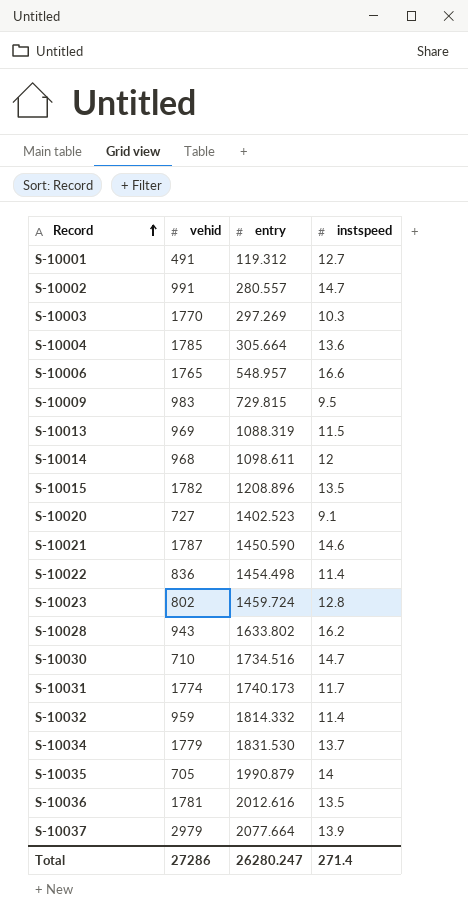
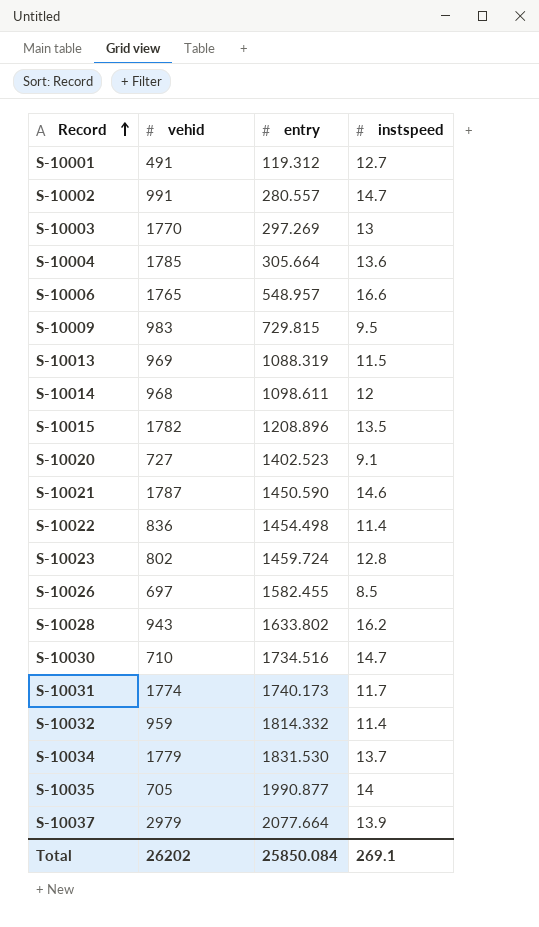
row S-10036: 1781 | 2012.616 | 13.5 -> none
S-10003 | instspeed: 10.3 -> 13
row S-10026: none -> 697 | 1582.455 | 8.5
S-10035 | entry: 1990.879 -> 1990.877
Total | vehid: 27286 -> 26202
Total | entry: 26280.247 -> 25850.084
Total | instspeed: 271.4 -> 269.1

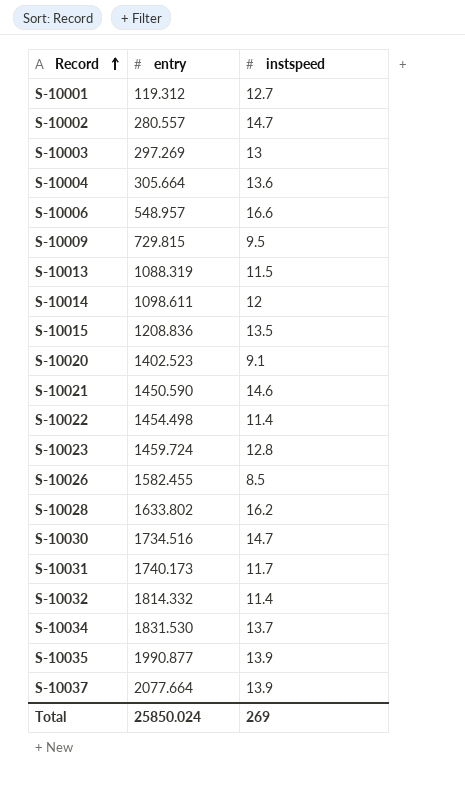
column vehid | position: 2 -> none
S-10015 | entry: 1208.896 -> 1208.836
S-10035 | instspeed: 14 -> 13.9
Total | entry: 25850.084 -> 25850.024
Total | instspeed: 269.1 -> 269

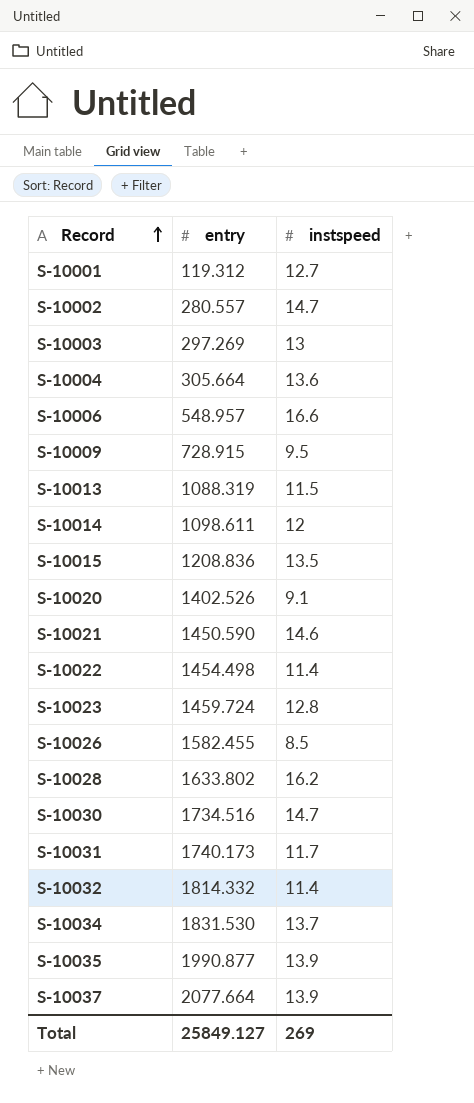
S-10009 | entry: 729.815 -> 728.915
S-10020 | entry: 1402.523 -> 1402.526
Total | entry: 25850.024 -> 25849.127

